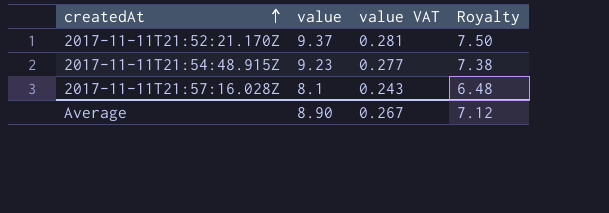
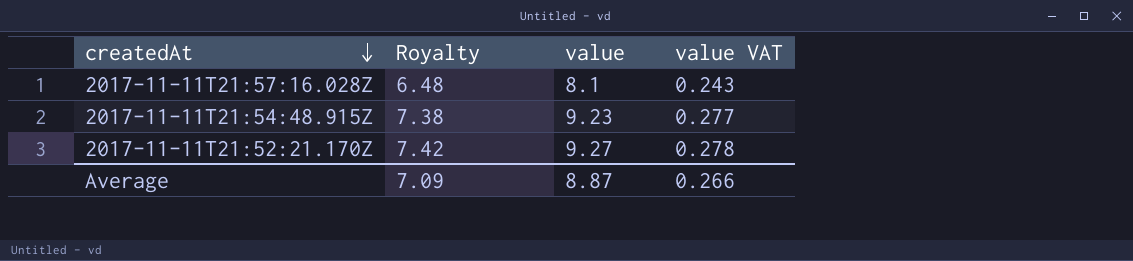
row order: createdAt ascending -> createdAt descending
column Royalty | position: 4 -> 2
2017-11-11T21:52:21.170Z | Royalty: 7.50 -> 7.42
2017-11-11T21:52:21.170Z | value: 9.37 -> 9.27
2017-11-11T21:52:21.170Z | value VAT: 0.281 -> 0.278
Average | Royalty: 7.12 -> 7.09
Average | value: 8.90 -> 8.87
Average | value VAT: 0.267 -> 0.266

